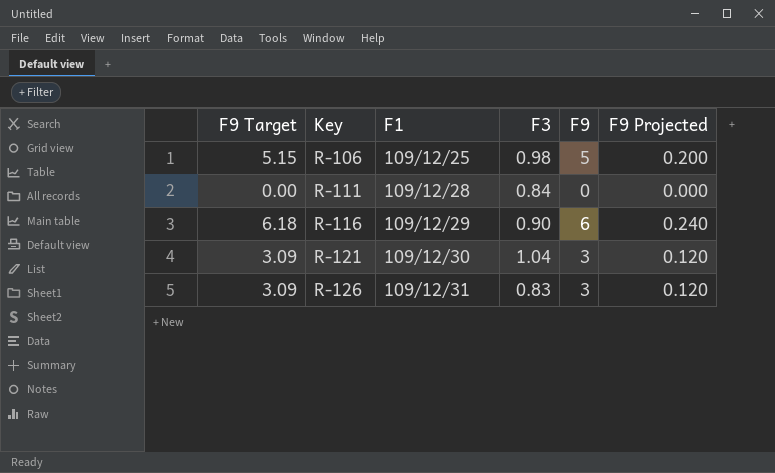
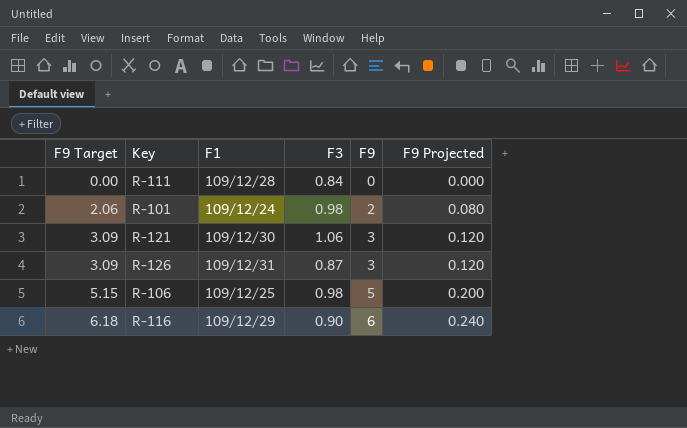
row order: Key ascending -> F9 Target ascending
row R-101: none -> 2.06 | 109/12/24 | 0.98 | 2 | 0.080
R-121 | F3: 1.04 -> 1.06
R-126 | F3: 0.83 -> 0.87

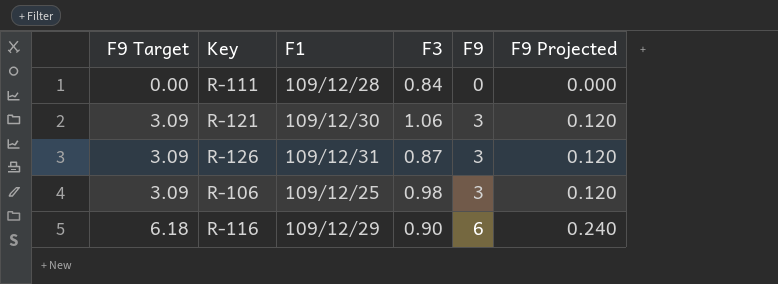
row R-101: 2.06 | 109/12/24 | 0.98 | 2 | 0.080 -> none
R-106 | F9 Target: 5.15 -> 3.09
R-106 | F9: 5 -> 3
R-106 | F9 Projected: 0.200 -> 0.120

